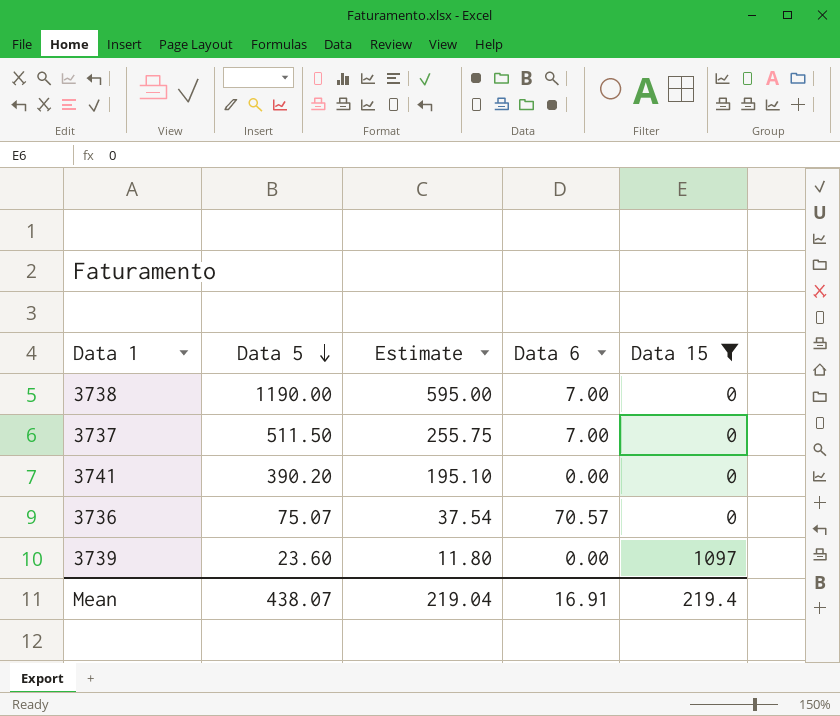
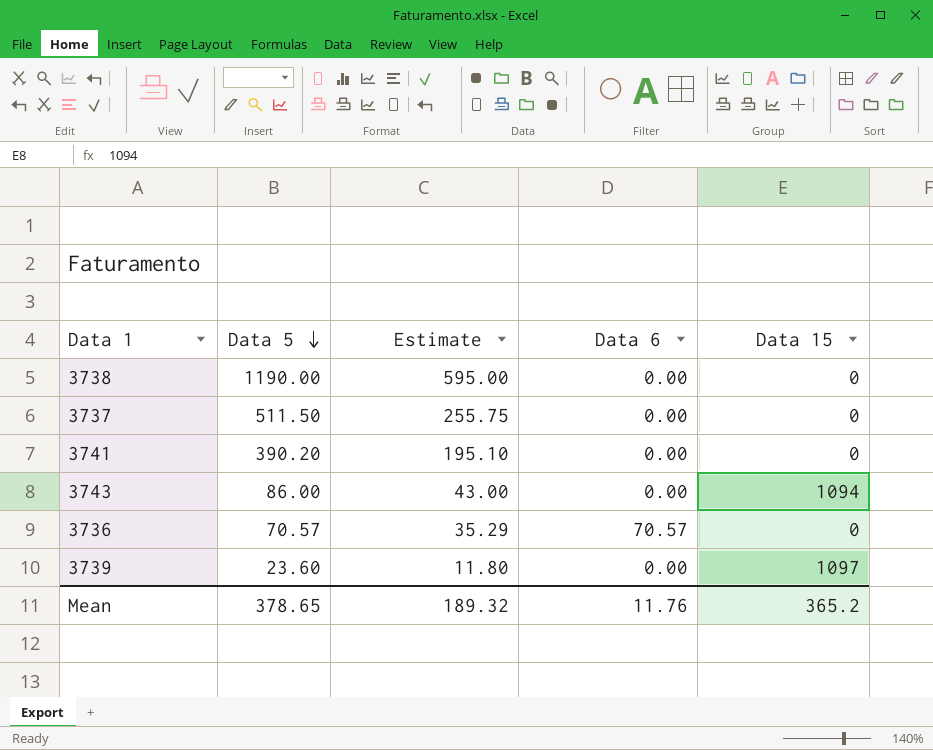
filter: Data 15 != 1094 -> none
3738 | Data 6: 7.00 -> 0.00
3737 | Data 6: 7.00 -> 0.00
3736 | Data 5: 75.07 -> 70.57
3736 | Estimate: 37.54 -> 35.29
Mean | Data 5: 438.07 -> 378.65
Mean | Estimate: 219.04 -> 189.32
Mean | Data 6: 16.91 -> 11.76
Mean | Data 15: 219.4 -> 365.2

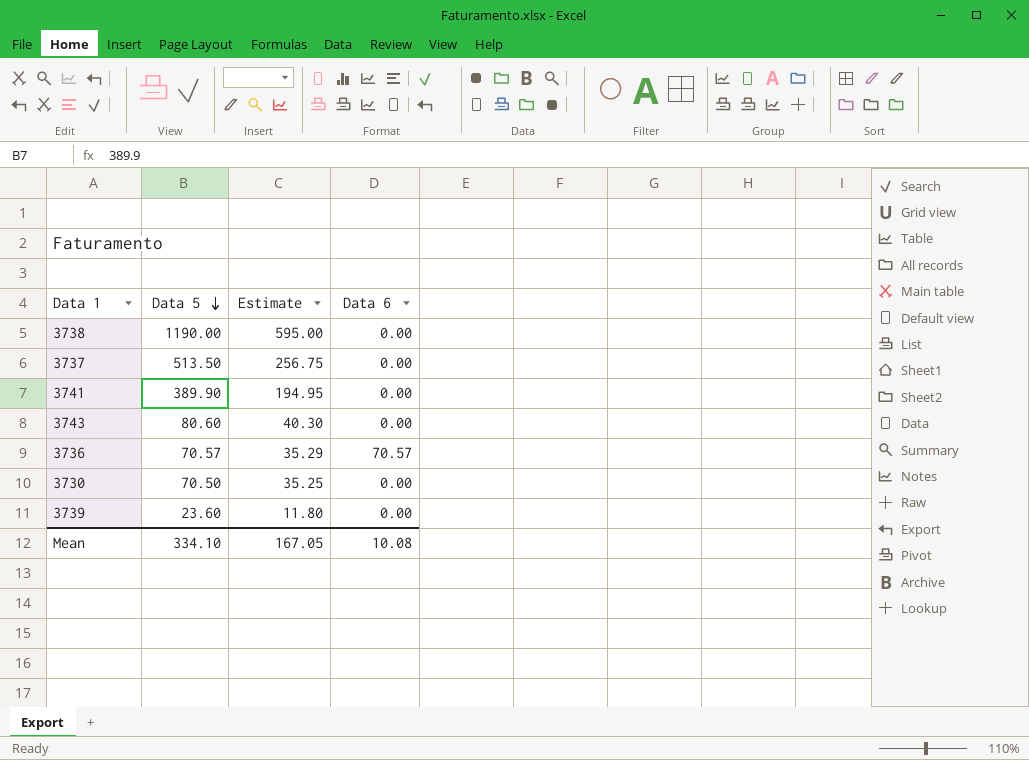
column Data 15 | position: 5 -> none
3737 | Data 5: 511.50 -> 513.50
3737 | Estimate: 255.75 -> 256.75
3741 | Data 5: 390.20 -> 389.90
3741 | Estimate: 195.10 -> 194.95
3743 | Data 5: 86.00 -> 80.60
3743 | Estimate: 43.00 -> 40.30
row 3730: none -> 70.50 | 35.25 | 0.00
Mean | Data 5: 378.65 -> 334.10
Mean | Estimate: 189.32 -> 167.05
Mean | Data 6: 11.76 -> 10.08

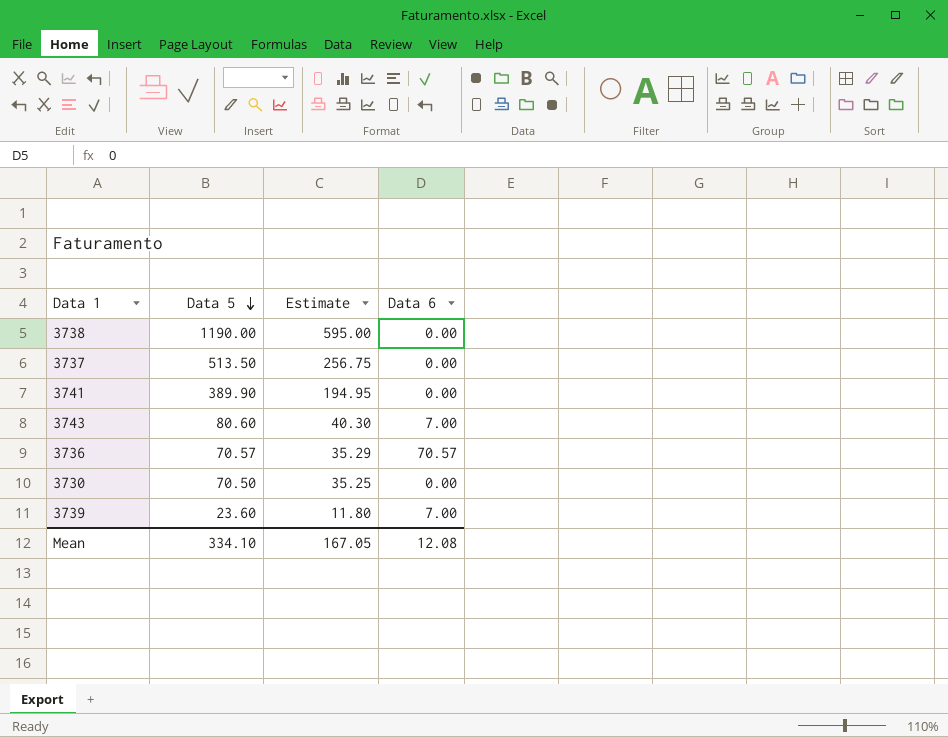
3743 | Data 6: 0.00 -> 7.00
3739 | Data 6: 0.00 -> 7.00
Mean | Data 6: 10.08 -> 12.08

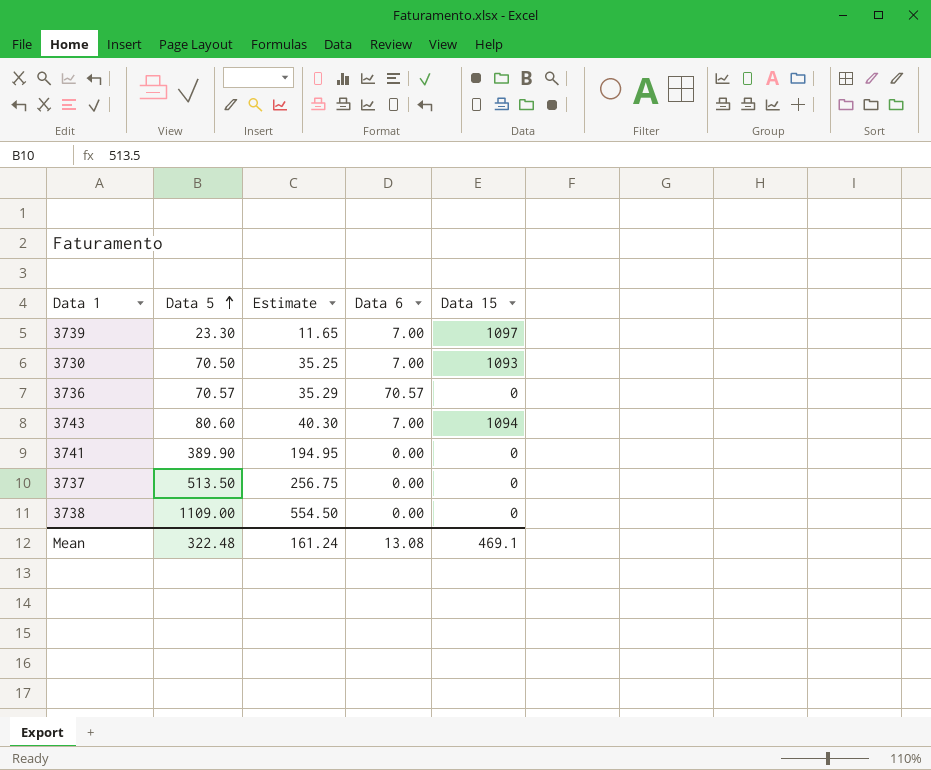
row order: Data 5 descending -> Data 5 ascending
column Data 15 | position: none -> 5
3739 | Data 5: 23.60 -> 23.30
3739 | Estimate: 11.80 -> 11.65
3730 | Data 6: 0.00 -> 7.00
3738 | Data 5: 1190.00 -> 1109.00
3738 | Estimate: 595.00 -> 554.50
Mean | Data 5: 334.10 -> 322.48
Mean | Estimate: 167.05 -> 161.24
Mean | Data 6: 12.08 -> 13.08

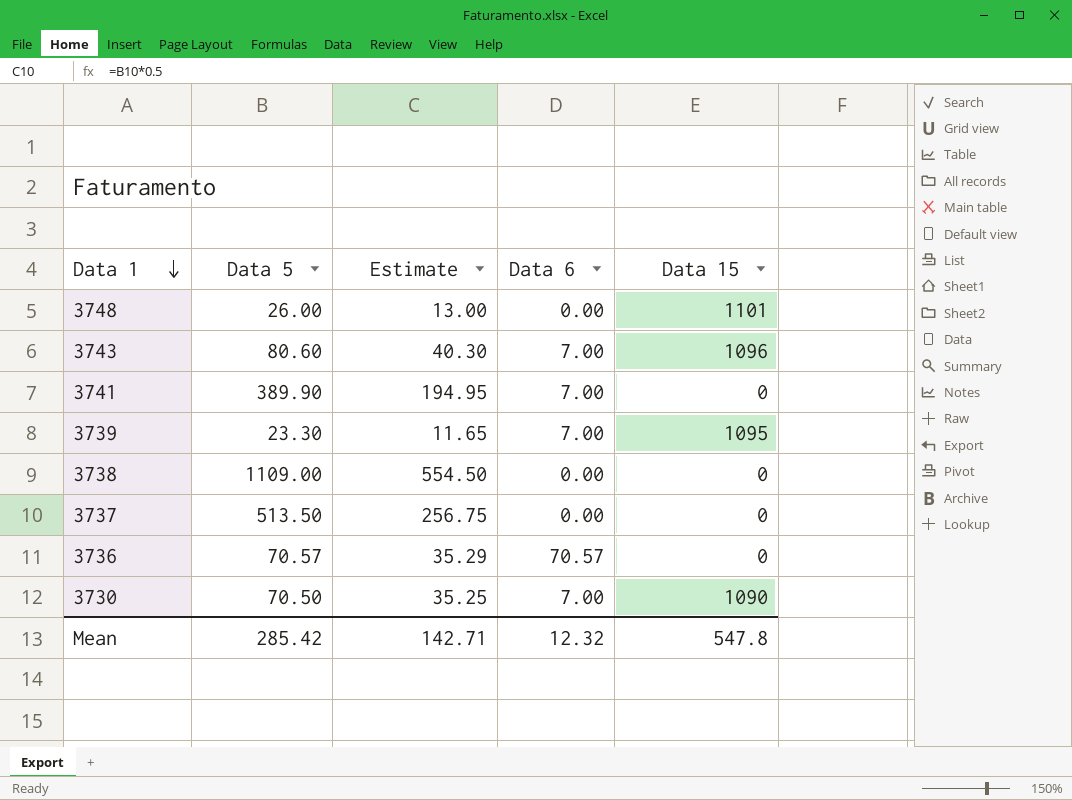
row order: Data 5 ascending -> Data 1 descending
row 3748: none -> 26.00 | 13.00 | 0.00 | 1101
3743 | Data 15: 1094 -> 1096
3741 | Data 6: 0.00 -> 7.00
3739 | Data 15: 1097 -> 1095
3730 | Data 15: 1093 -> 1090
Mean | Data 5: 322.48 -> 285.42
Mean | Estimate: 161.24 -> 142.71
Mean | Data 6: 13.08 -> 12.32
Mean | Data 15: 469.1 -> 547.8

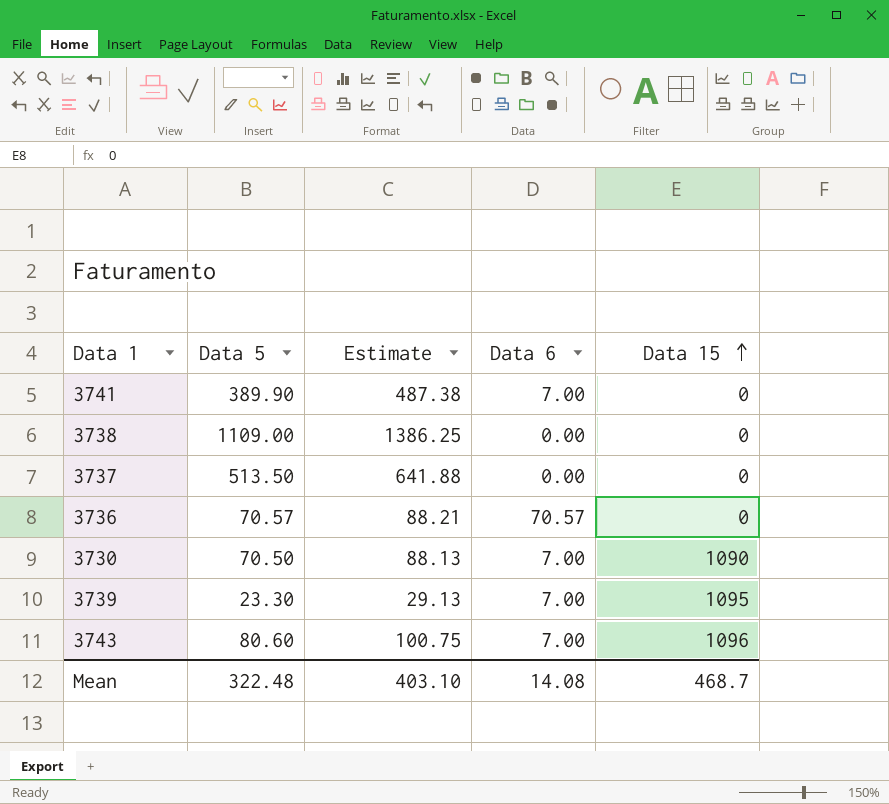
row order: Data 1 descending -> Data 15 ascending
column Estimate | formula: [Data 5] * 0.5 -> [Data 5] * 1.25
row 3748: 26.00 | 13.00 | 0.00 | 1101 -> none
Mean | Data 5: 285.42 -> 322.48
Mean | Estimate: 142.71 -> 403.10
Mean | Data 6: 12.32 -> 14.08
Mean | Data 15: 547.8 -> 468.7

